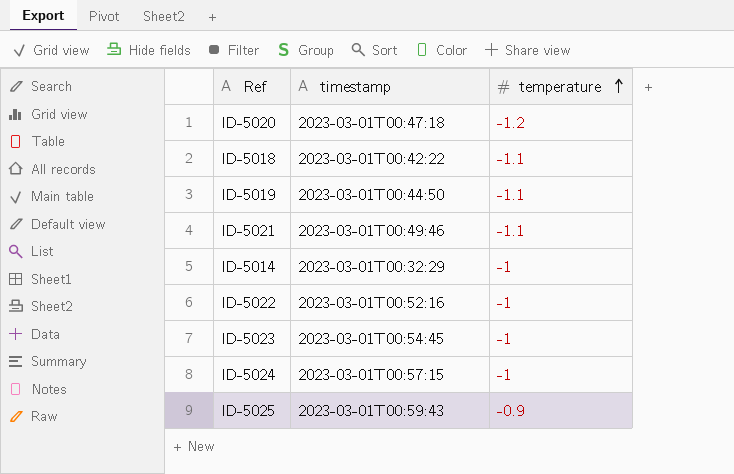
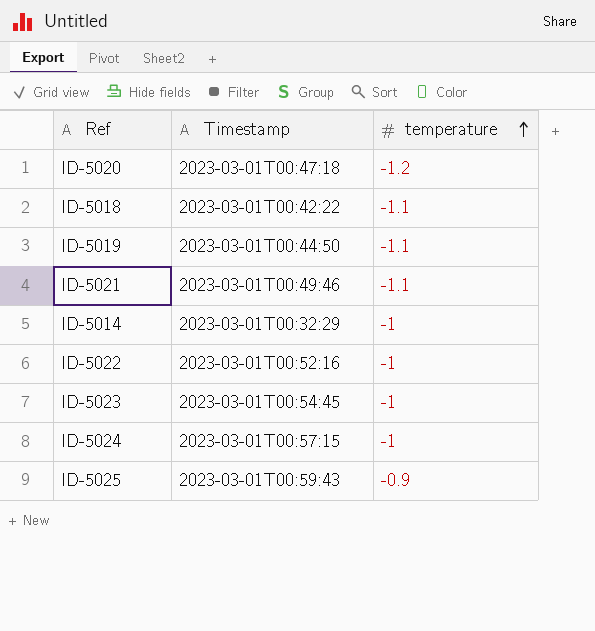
column name: timestamp -> Timestamp

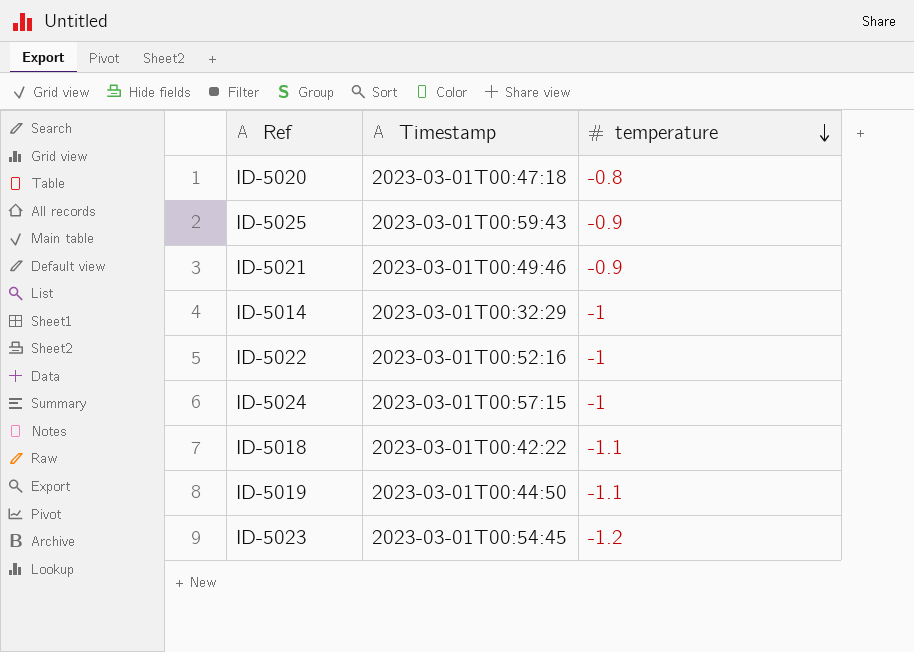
row order: temperature ascending -> temperature descending
ID-5020 | temperature: -1.2 -> -0.8
ID-5021 | temperature: -1.1 -> -0.9
ID-5023 | temperature: -1 -> -1.2

